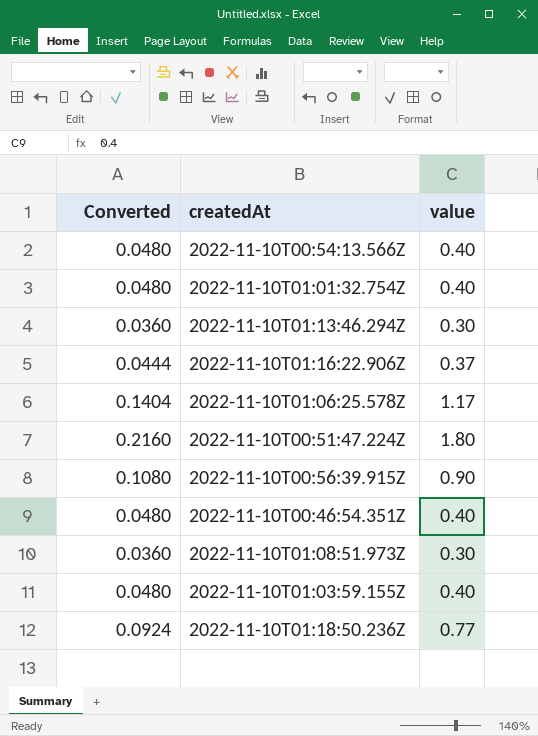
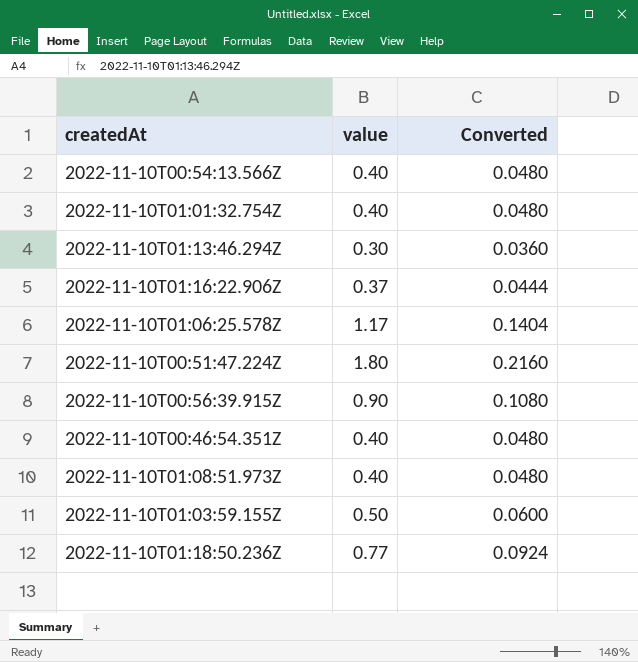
column Converted | position: 1 -> 3
2022-11-10T01:08:51.973Z | value: 0.30 -> 0.40
2022-11-10T01:08:51.973Z | Converted: 0.0360 -> 0.0480
2022-11-10T01:03:59.155Z | value: 0.40 -> 0.50
2022-11-10T01:03:59.155Z | Converted: 0.0480 -> 0.0600

